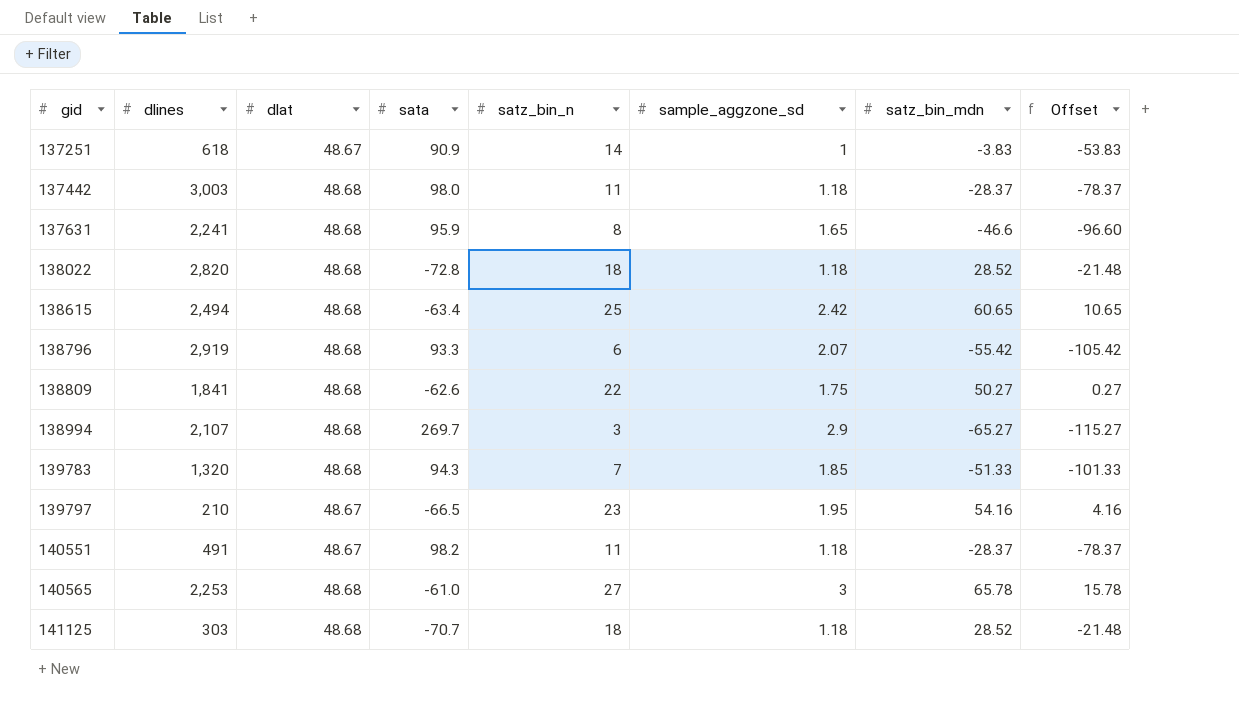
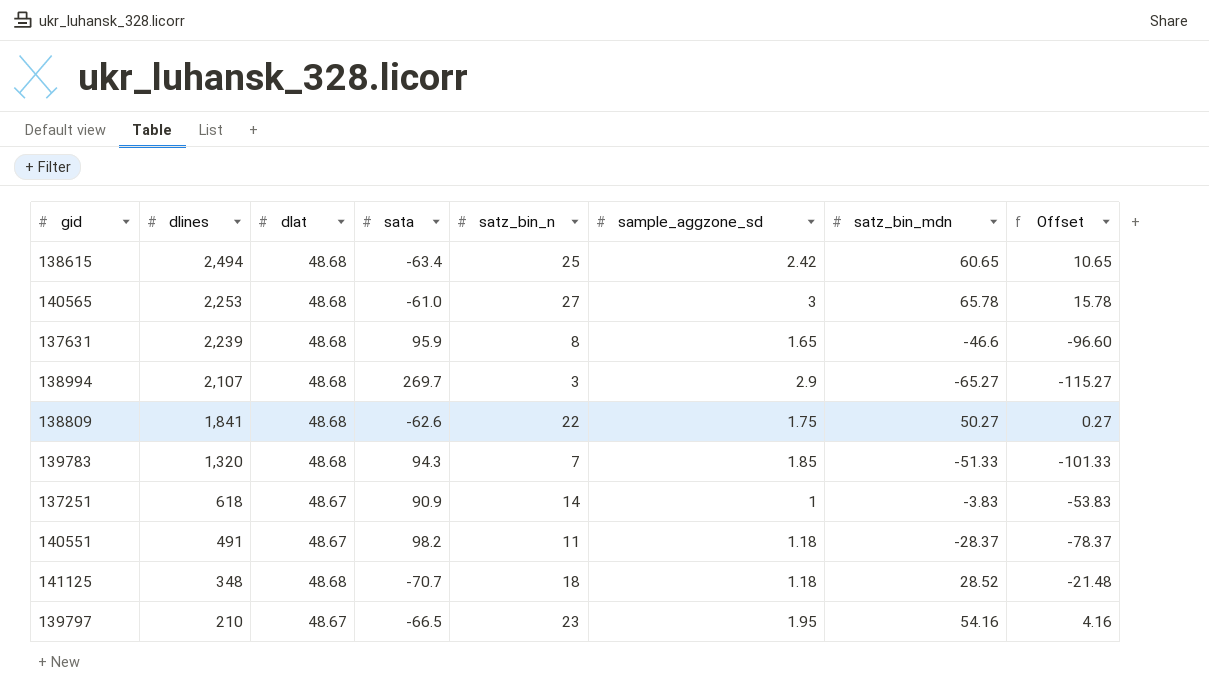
row order: gid ascending -> dlines descending
row 137442: 3,003 | 48.68 | 98.0 | 11 | 1.18 | -28.37 | -78.37 -> none
row 138022: 2,820 | 48.68 | -72.8 | 18 | 1.18 | 28.52 | -21.48 -> none
row 138796: 2,919 | 48.68 | 93.3 | 6 | 2.07 | -55.42 | -105.42 -> none
137631 | dlines: 2,241 -> 2,239
141125 | dlines: 303 -> 348

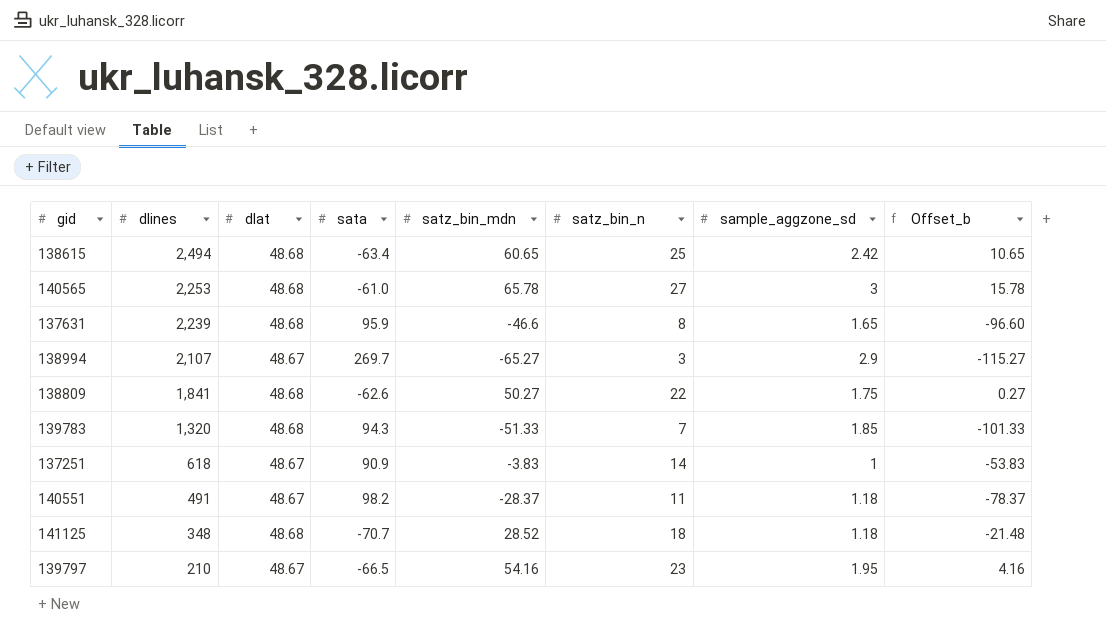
column satz_bin_mdn | position: 7 -> 5
column name: Offset -> Offset_b
138994 | dlat: 48.68 -> 48.67

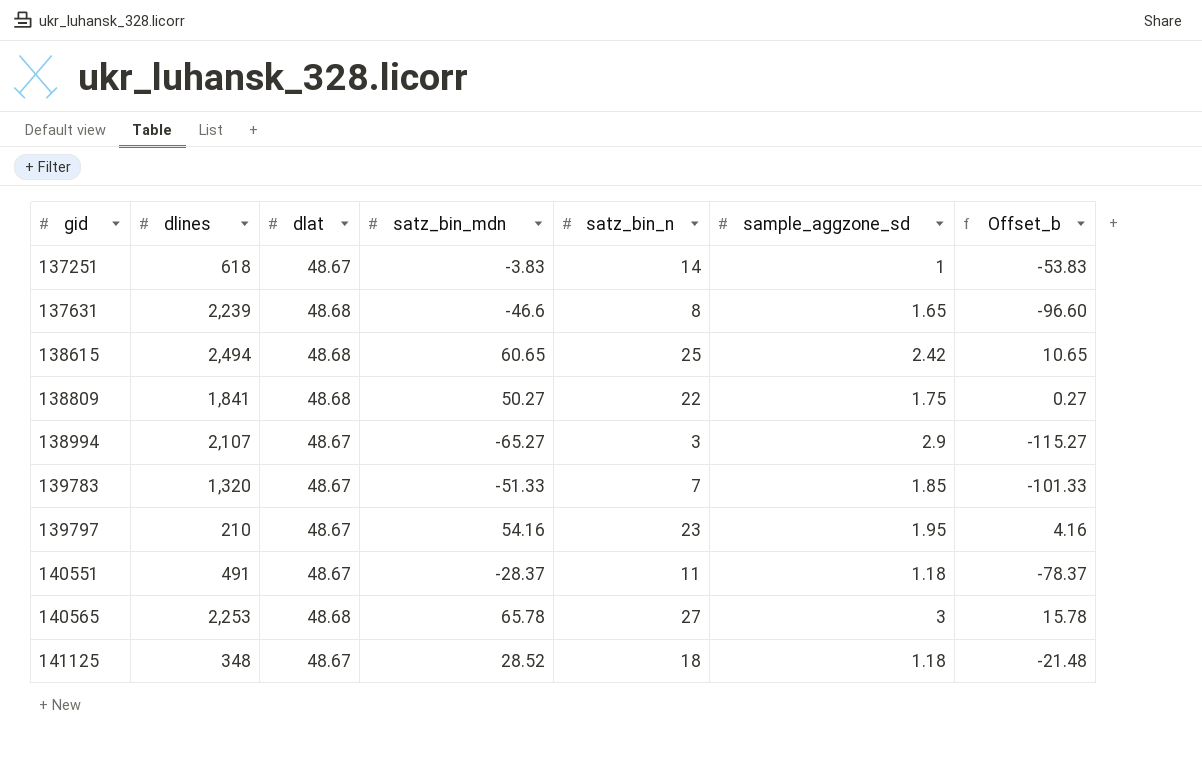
row order: dlines descending -> gid ascending
column sata | position: 4 -> none
139783 | dlat: 48.68 -> 48.67
141125 | dlat: 48.68 -> 48.67

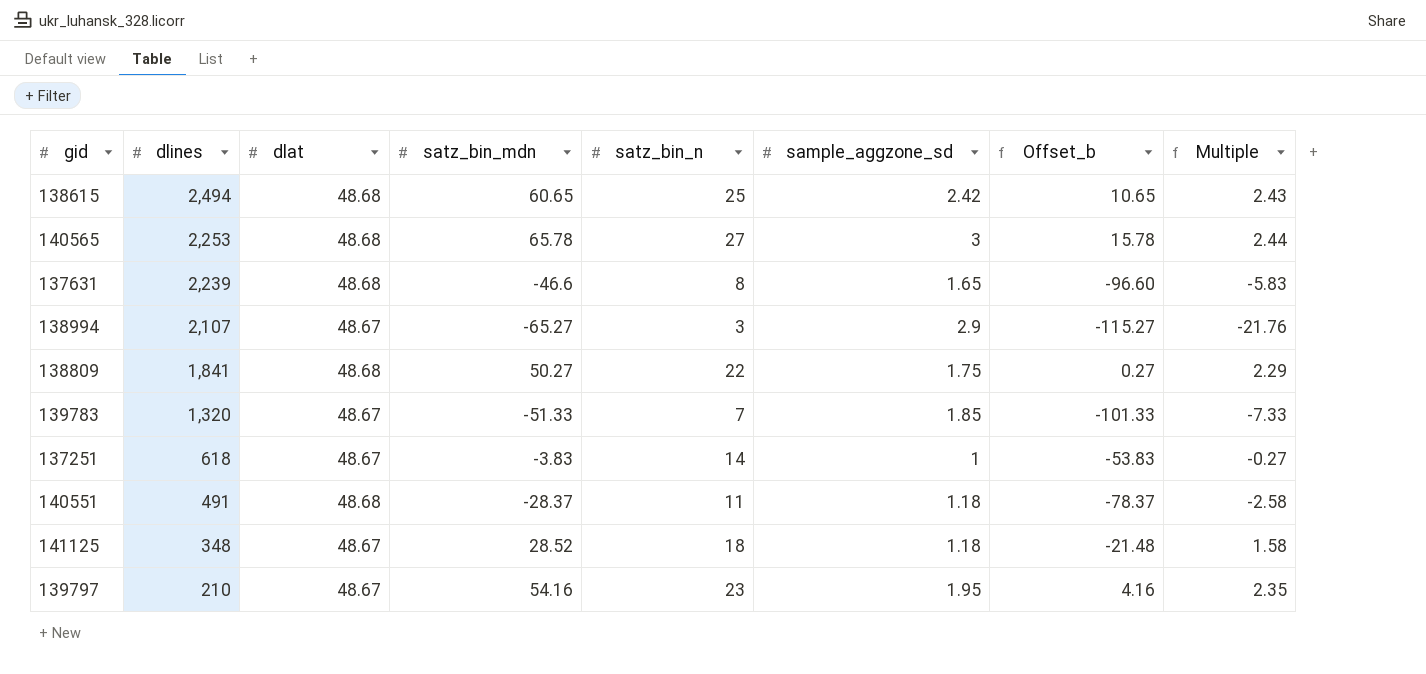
row order: gid ascending -> dlines descending
column Multiple | formula: none -> [satz_bin_mdn] / [satz_bin_n]
140551 | dlat: 48.67 -> 48.68

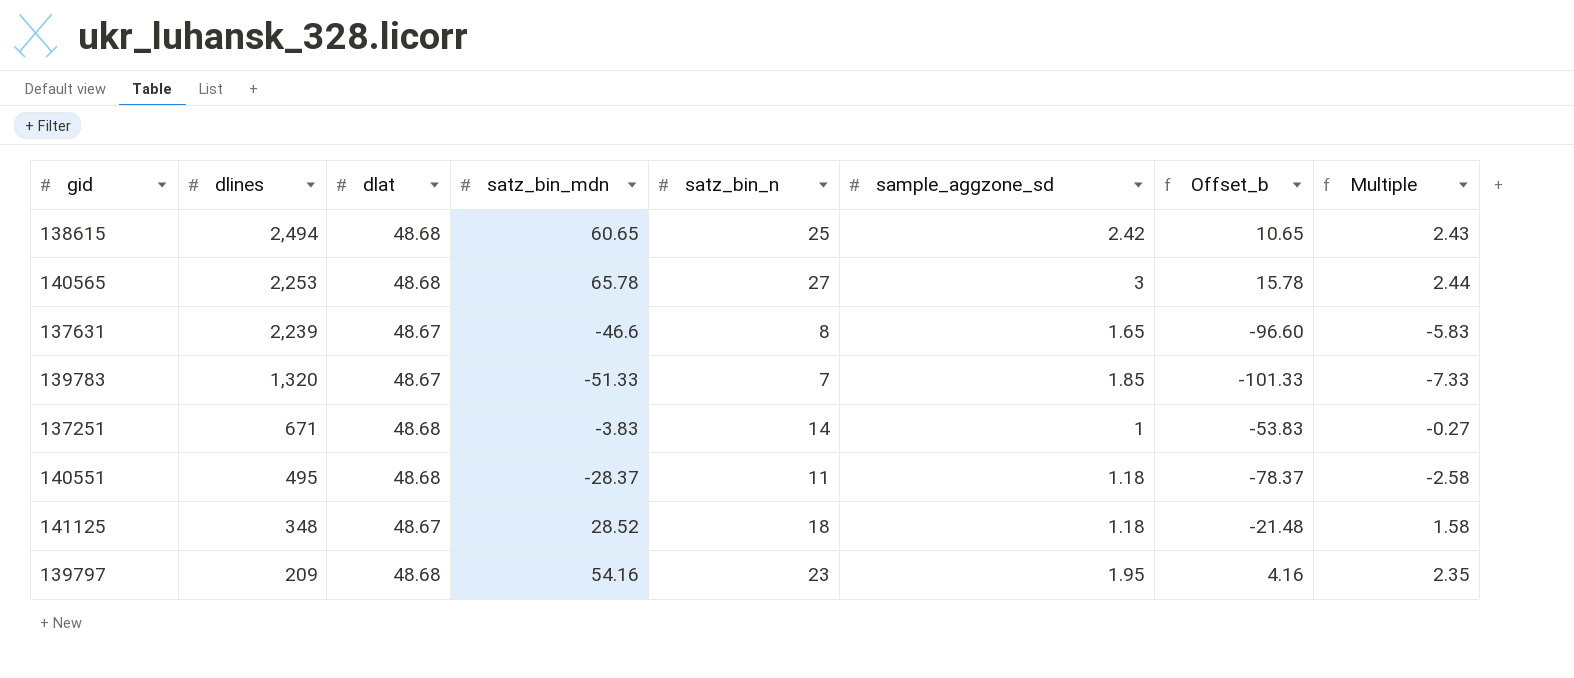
row 138994: 2,107 | 48.67 | -65.27 | 3 | 2.9 | -115.27 | -21.76 -> none
row 138809: 1,841 | 48.68 | 50.27 | 22 | 1.75 | 0.27 | 2.29 -> none
137631 | dlat: 48.68 -> 48.67
137251 | dlines: 618 -> 671
137251 | dlat: 48.67 -> 48.68
140551 | dlines: 491 -> 495
139797 | dlines: 210 -> 209
139797 | dlat: 48.67 -> 48.68

